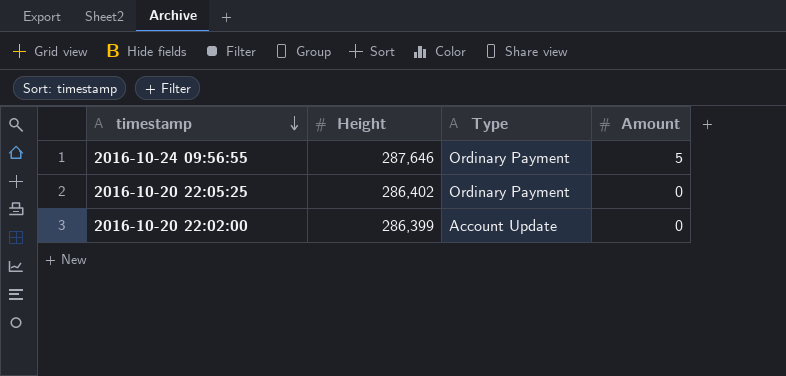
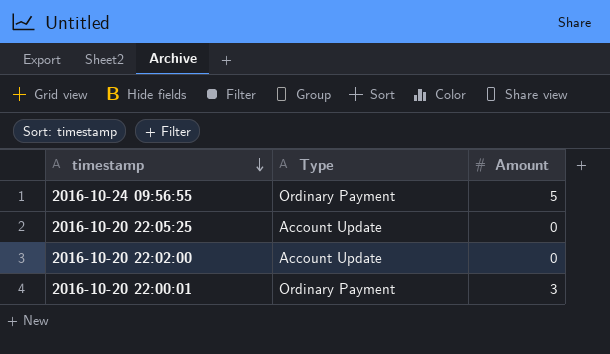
column Height | position: 2 -> none
2016-10-20 22:05:25 | Type: Ordinary Payment -> Account Update
row 2016-10-20 22:00:01: none -> Ordinary Payment | 3

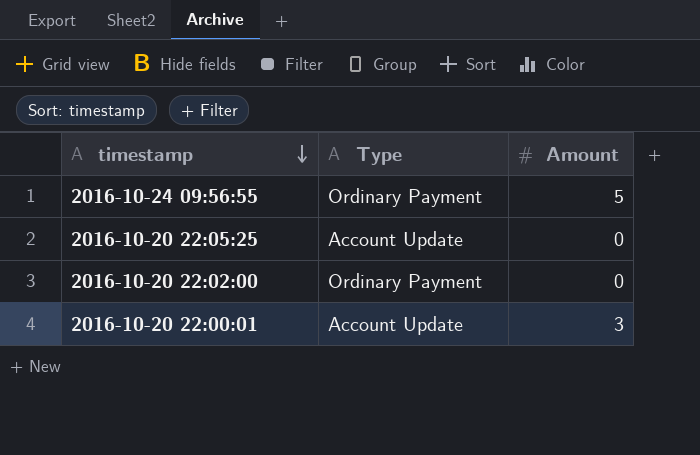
2016-10-20 22:02:00 | Type: Account Update -> Ordinary Payment
2016-10-20 22:00:01 | Type: Ordinary Payment -> Account Update

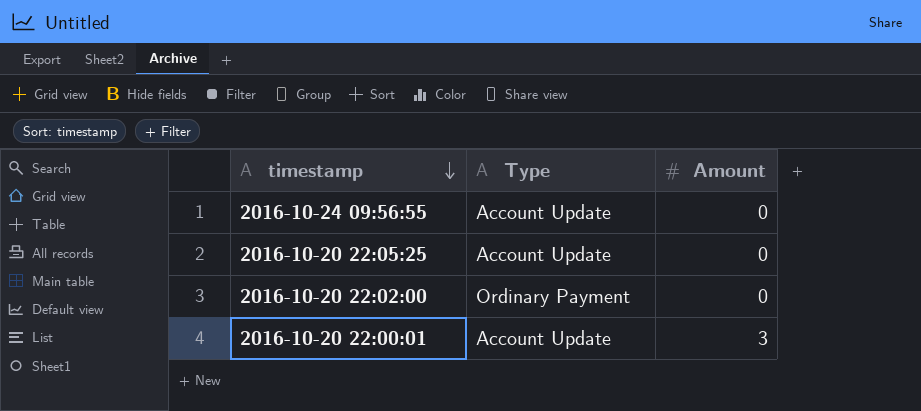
2016-10-24 09:56:55 | Type: Ordinary Payment -> Account Update
2016-10-24 09:56:55 | Amount: 5 -> 0

